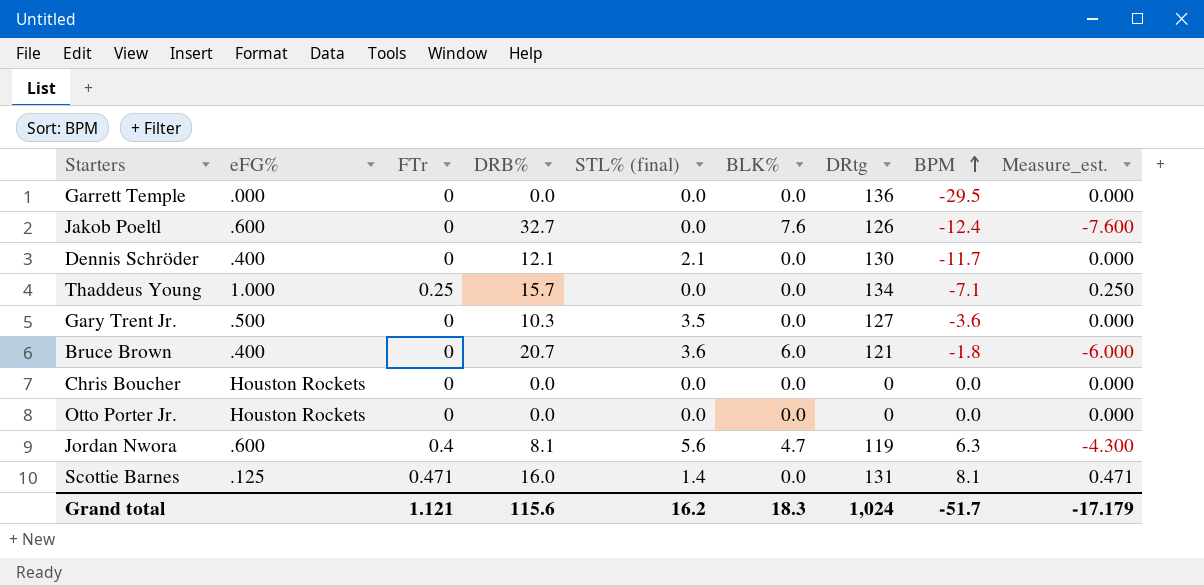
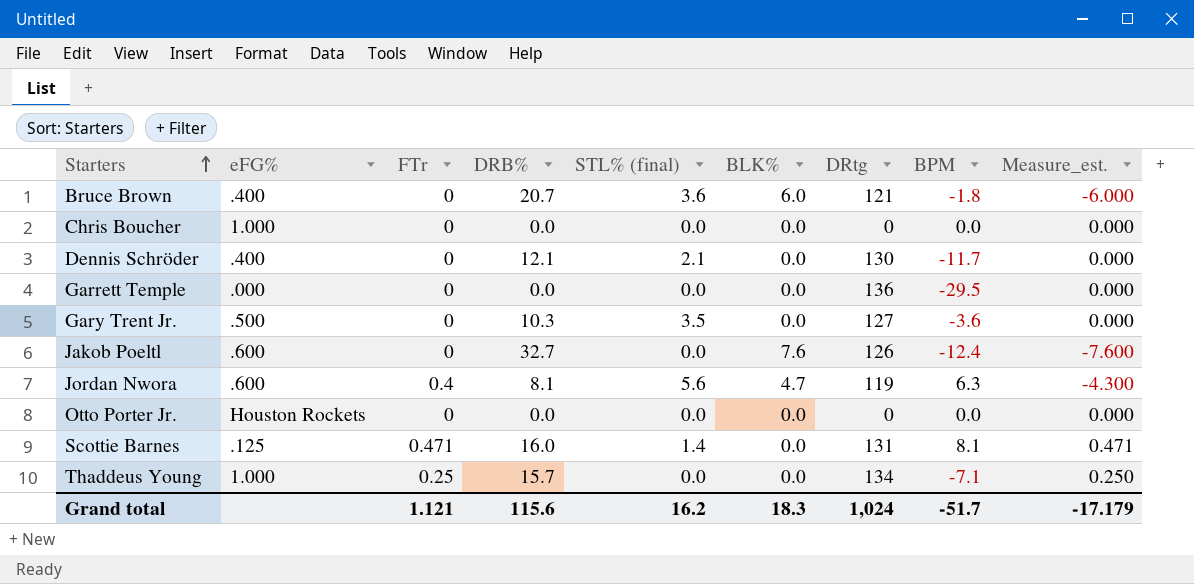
row order: BPM ascending -> Starters ascending
Chris Boucher | eFG%: Houston Rockets -> 1.000

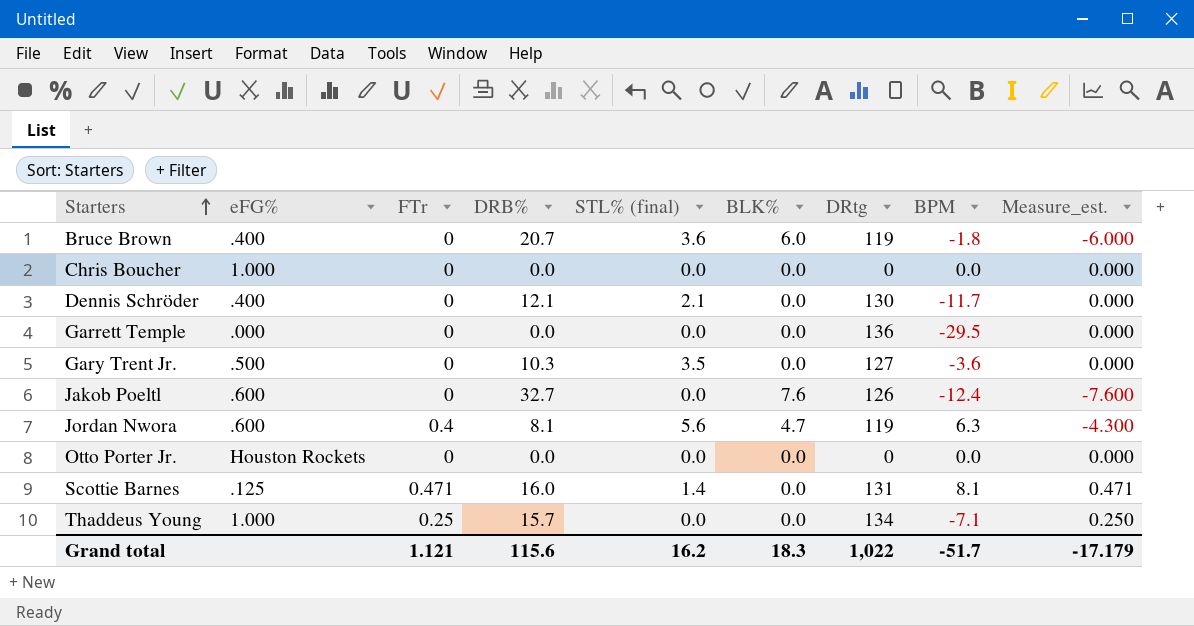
Bruce Brown | DRtg: 121 -> 119
Grand total | DRtg: 1,024 -> 1,022

